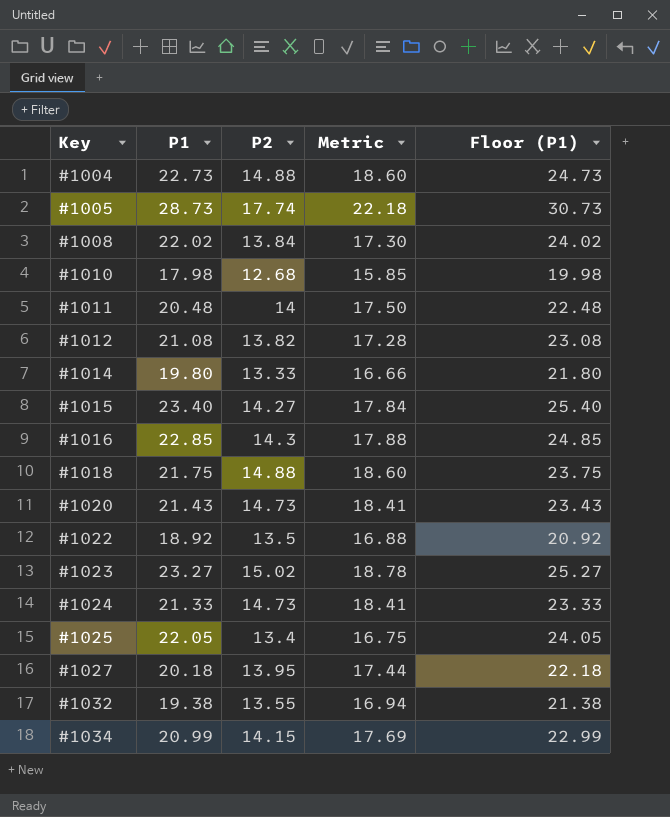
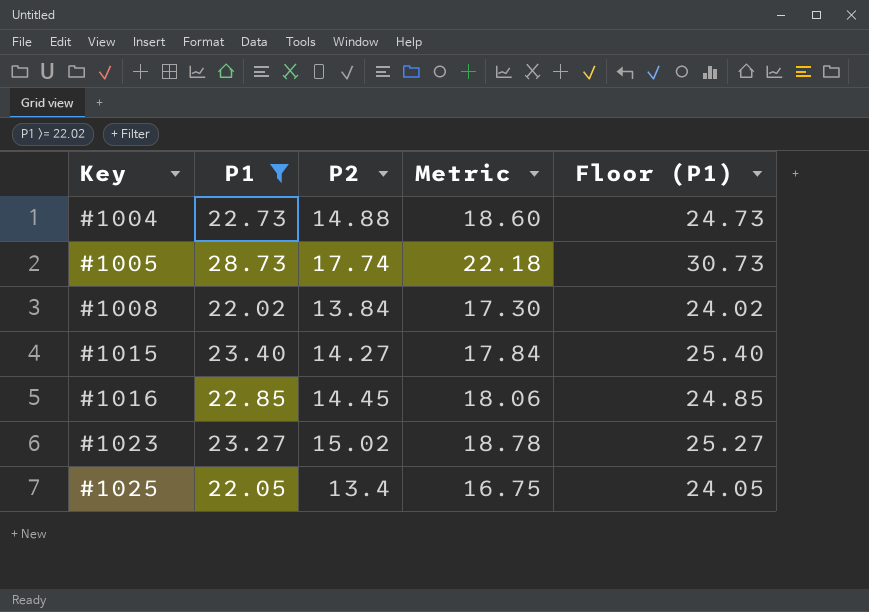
filter: none -> P1 >= 22.02
#1016 | P2: 14.3 -> 14.45
#1016 | Metric: 17.88 -> 18.06

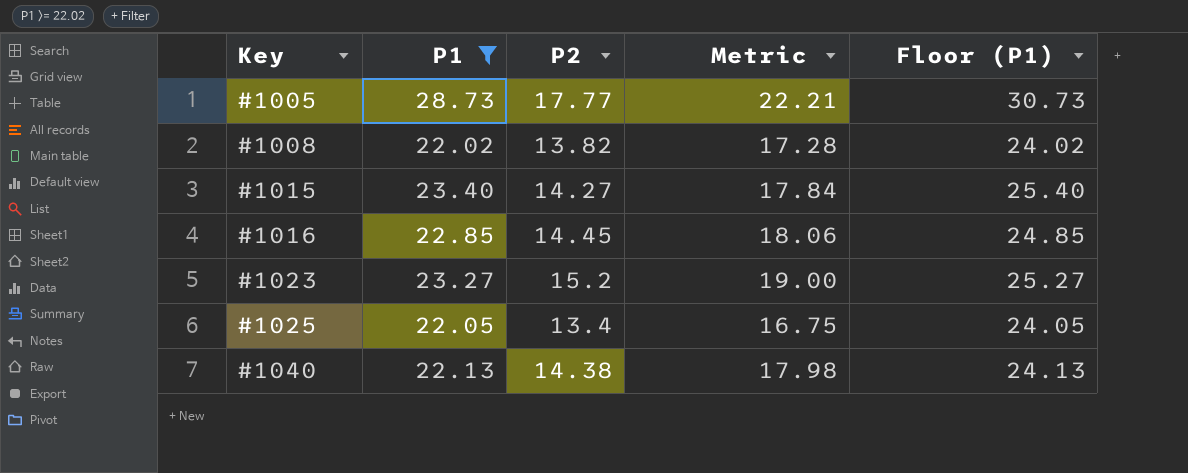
row #1004: 22.73 | 14.88 | 18.60 | 24.73 -> none
#1005 | P2: 17.74 -> 17.77
#1005 | Metric: 22.18 -> 22.21
#1008 | P2: 13.84 -> 13.82
#1008 | Metric: 17.30 -> 17.28
#1023 | P2: 15.02 -> 15.2
#1023 | Metric: 18.78 -> 19.00
row #1040: none -> 22.13 | 14.38 | 17.98 | 24.13

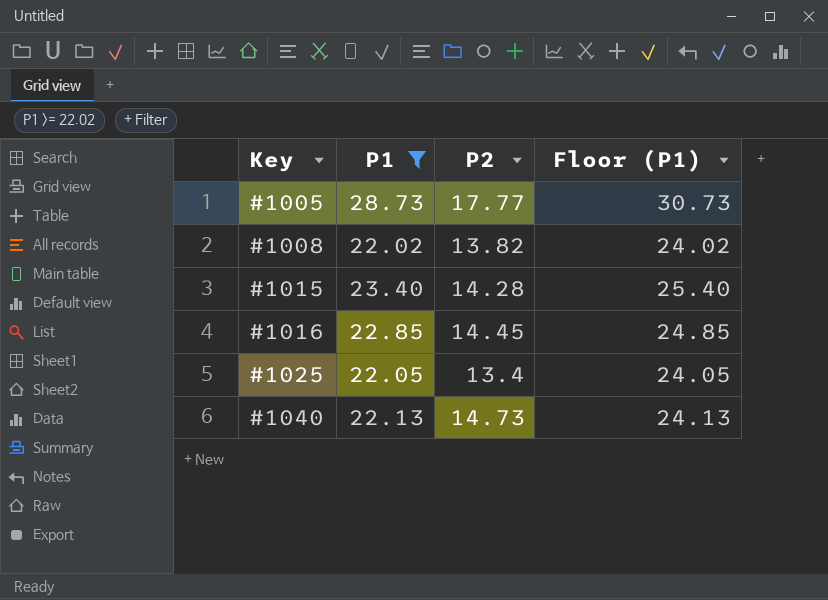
column Metric | formula: [P2] * 1.25 -> none
row #1023: 23.27 | 15.2 | 19.00 | 25.27 -> none
#1015 | P2: 14.27 -> 14.28
#1040 | P2: 14.38 -> 14.73

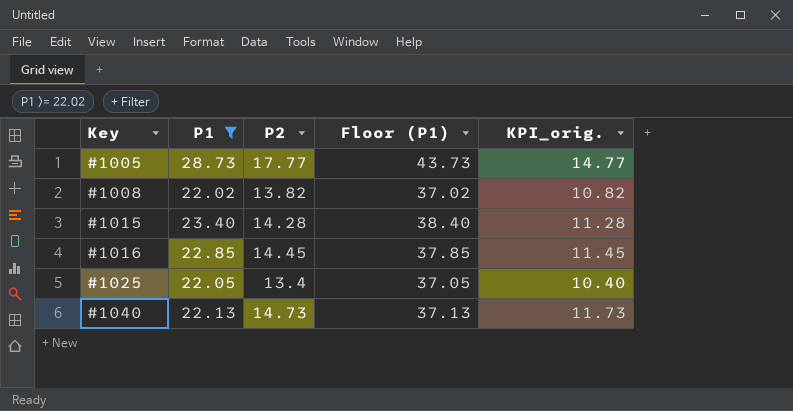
column Floor (P1) | formula: [P1] + 2 -> [P1] + 15
column KPI_orig. | formula: none -> [P2] - 3

